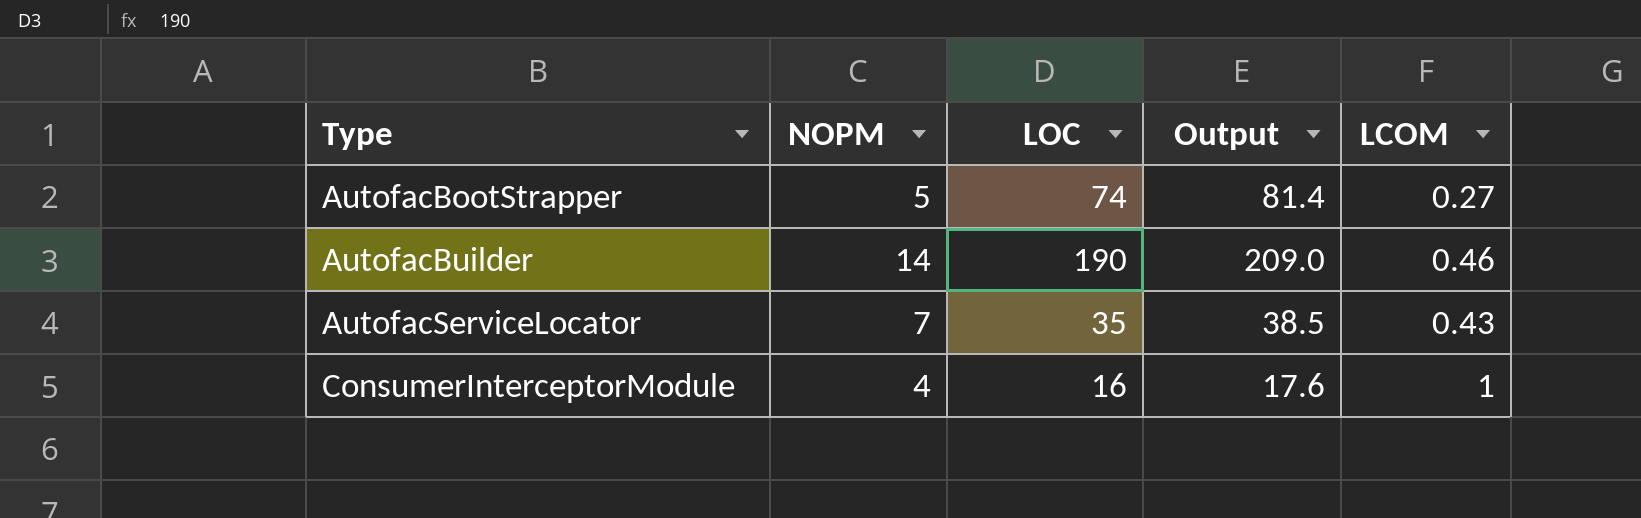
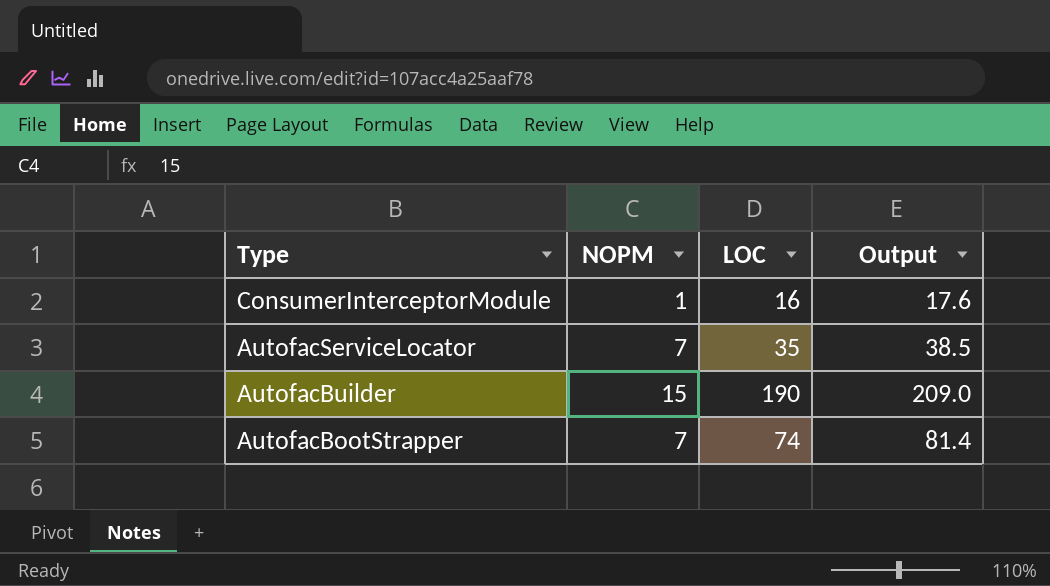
row order: Type ascending -> Type descending
column LCOM | position: 5 -> none
ConsumerInterceptorModule | NOPM: 4 -> 1
AutofacBuilder | NOPM: 14 -> 15
AutofacBootStrapper | NOPM: 5 -> 7

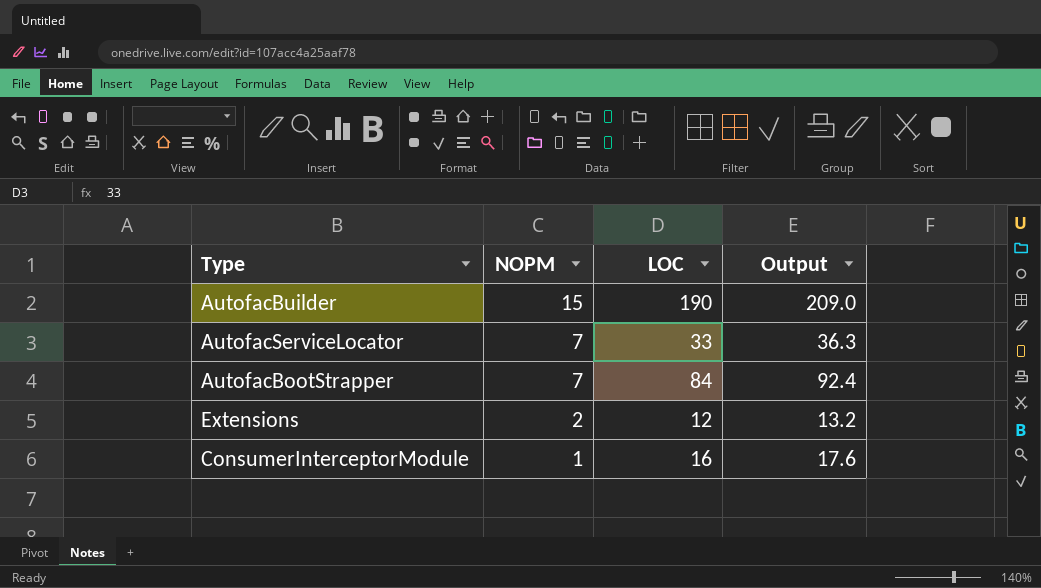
row order: Type descending -> NOPM descending
AutofacServiceLocator | LOC: 35 -> 33
AutofacServiceLocator | Output: 38.5 -> 36.3
AutofacBootStrapper | LOC: 74 -> 84
AutofacBootStrapper | Output: 81.4 -> 92.4
row Extensions: none -> 2 | 12 | 13.2

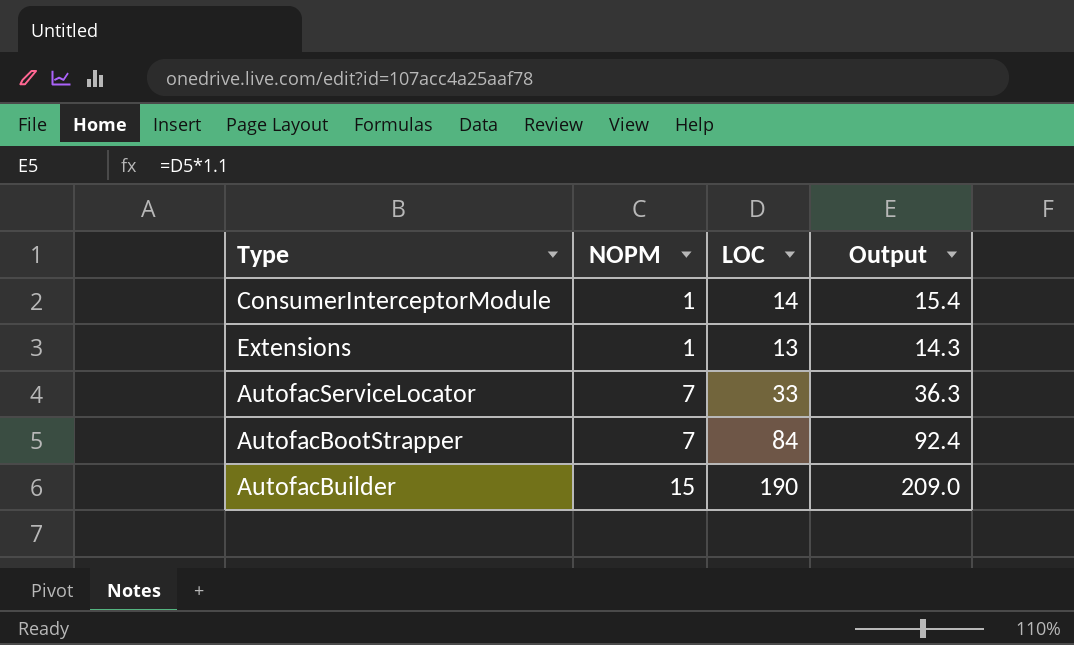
row order: NOPM descending -> NOPM ascending
ConsumerInterceptorModule | LOC: 16 -> 14
ConsumerInterceptorModule | Output: 17.6 -> 15.4
Extensions | NOPM: 2 -> 1
Extensions | LOC: 12 -> 13
Extensions | Output: 13.2 -> 14.3

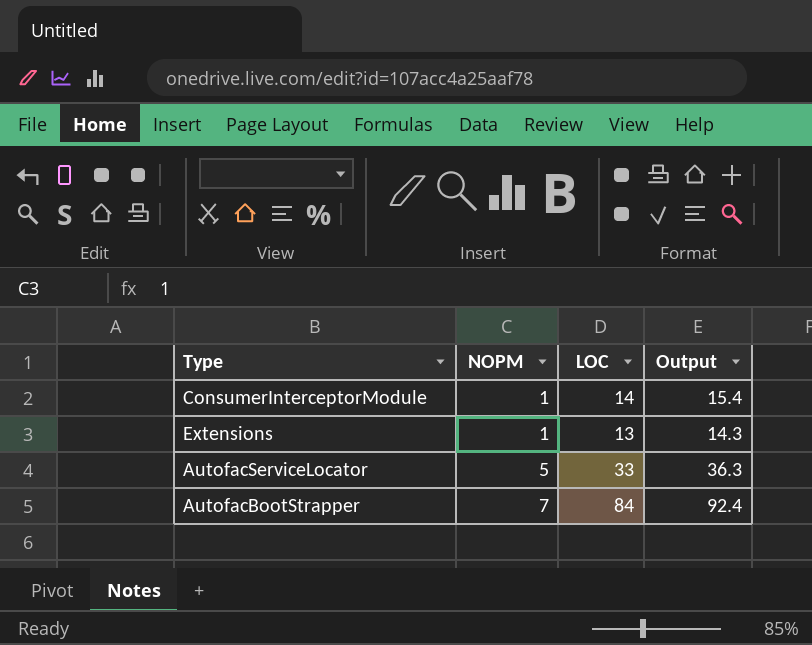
row AutofacBuilder: 15 | 190 | 209.0 -> none
AutofacServiceLocator | NOPM: 7 -> 5

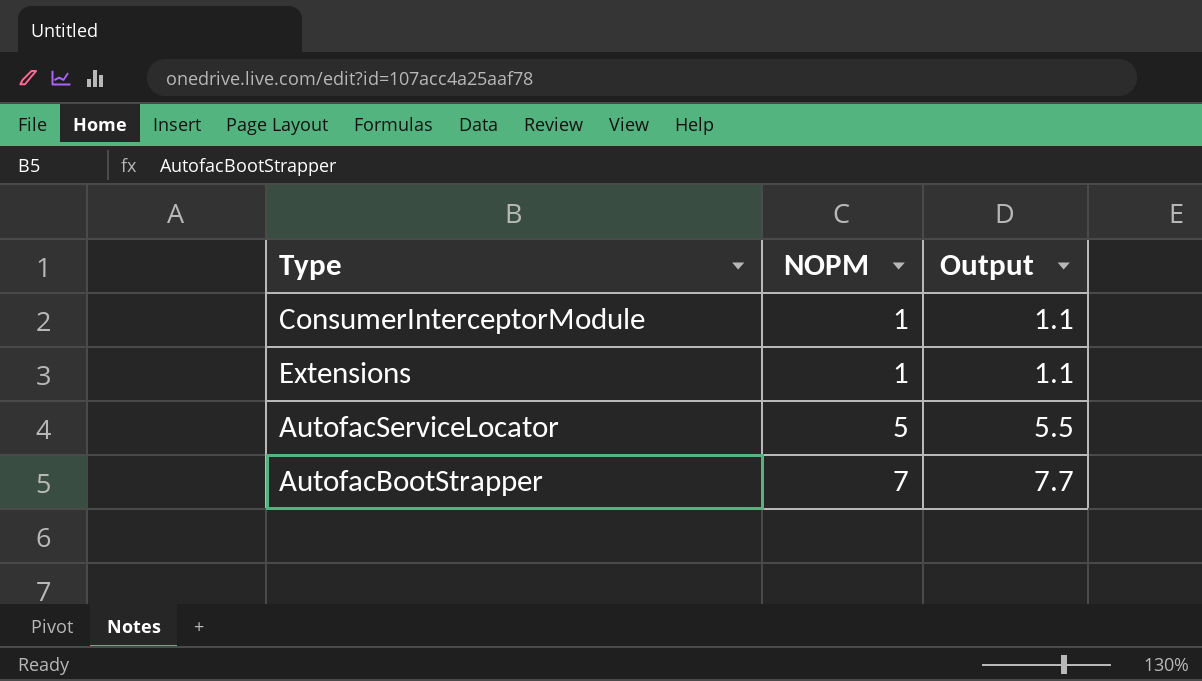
column LOC | position: 3 -> none
column Output | formula: [LOC] * 1.1 -> [NOPM] * 1.1

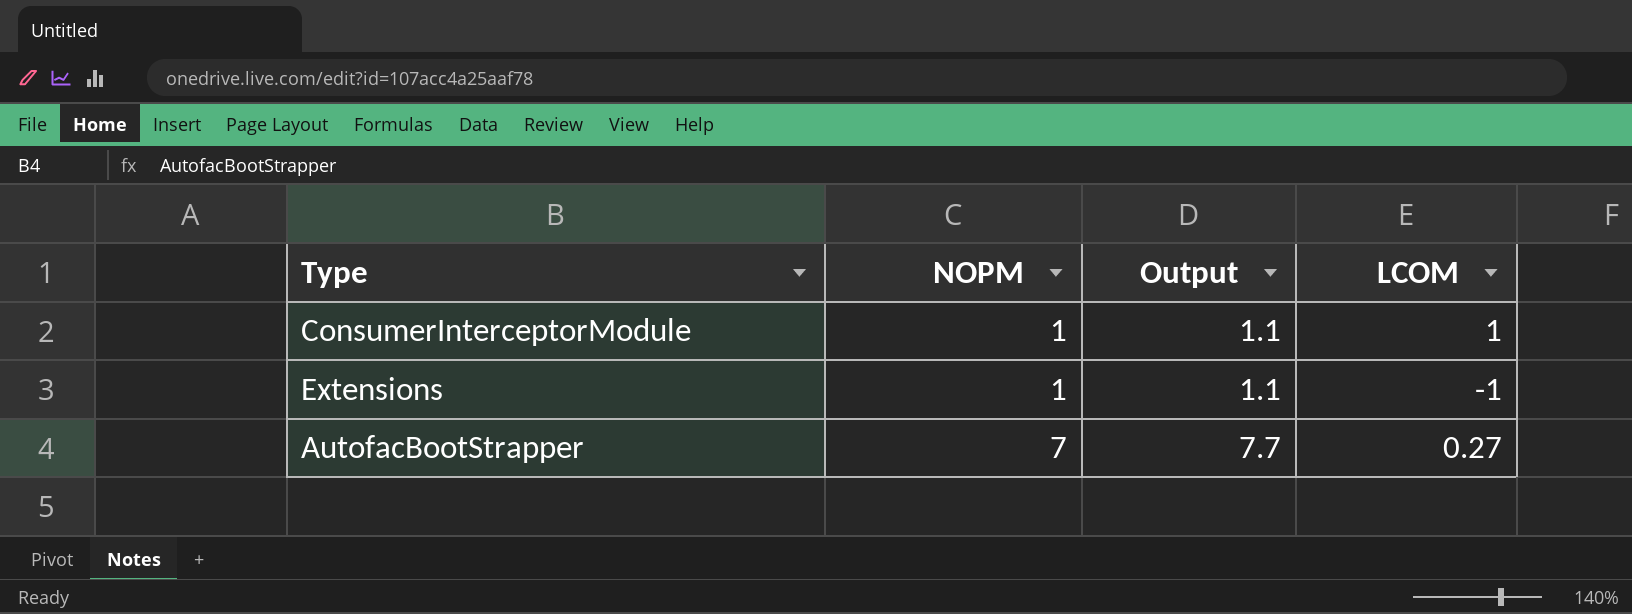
column LCOM | position: none -> 4
row AutofacServiceLocator: 5 | 5.5 -> none

